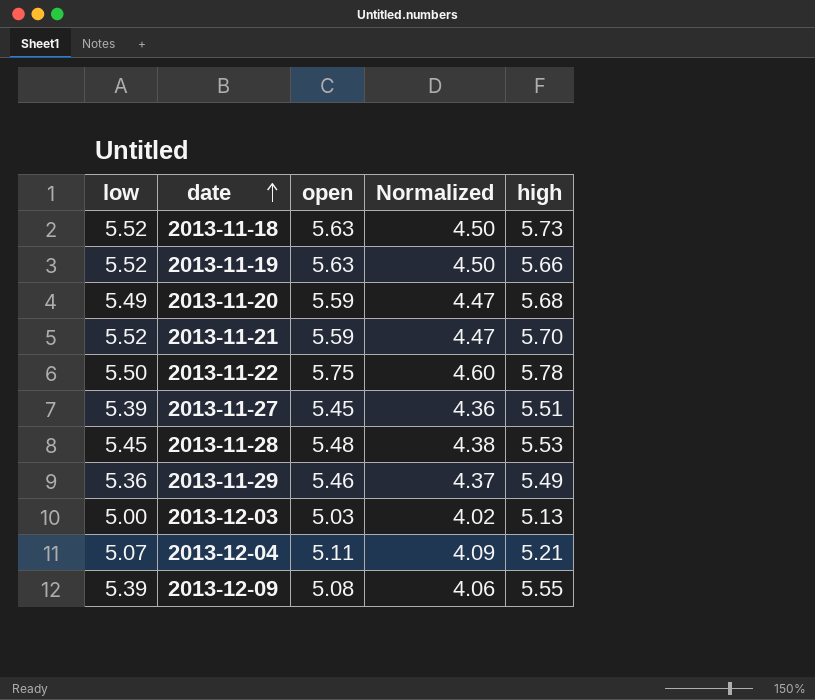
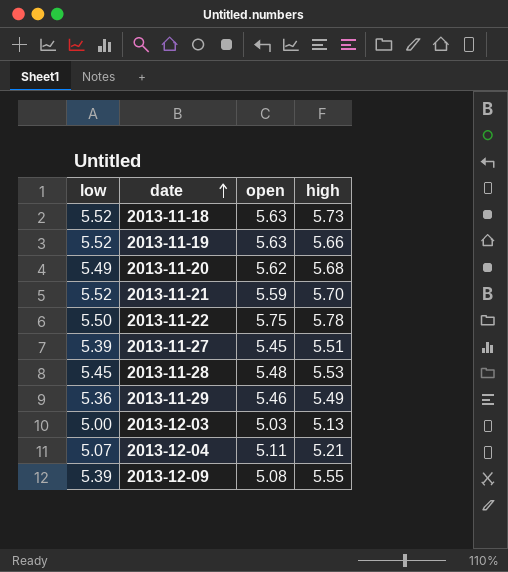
column Normalized | formula: [open] * 0.8 -> none
2013-11-20 | open: 5.59 -> 5.62

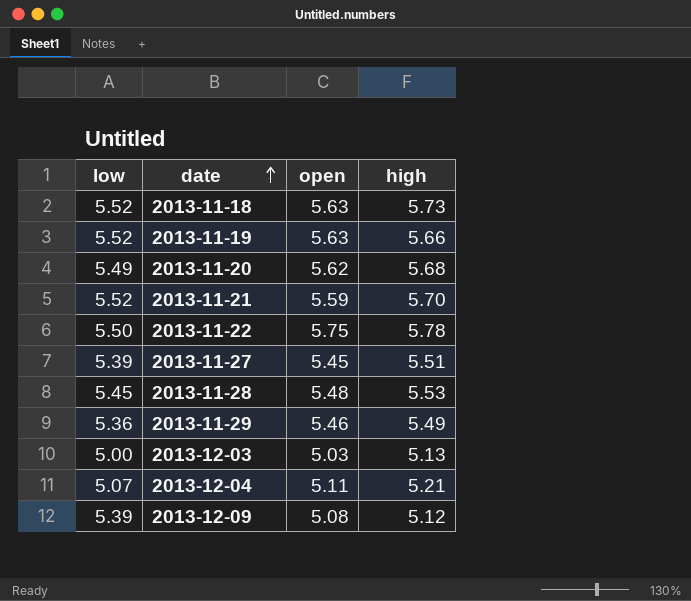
2013-12-09 | high: 5.55 -> 5.12

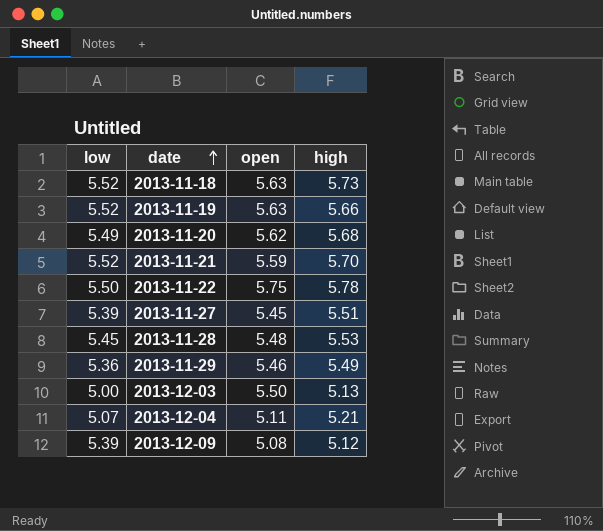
2013-12-03 | open: 5.03 -> 5.50

